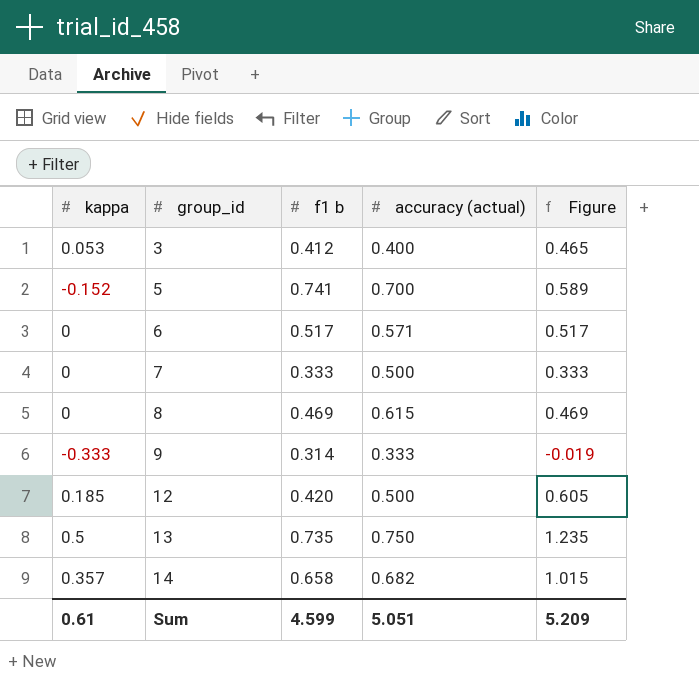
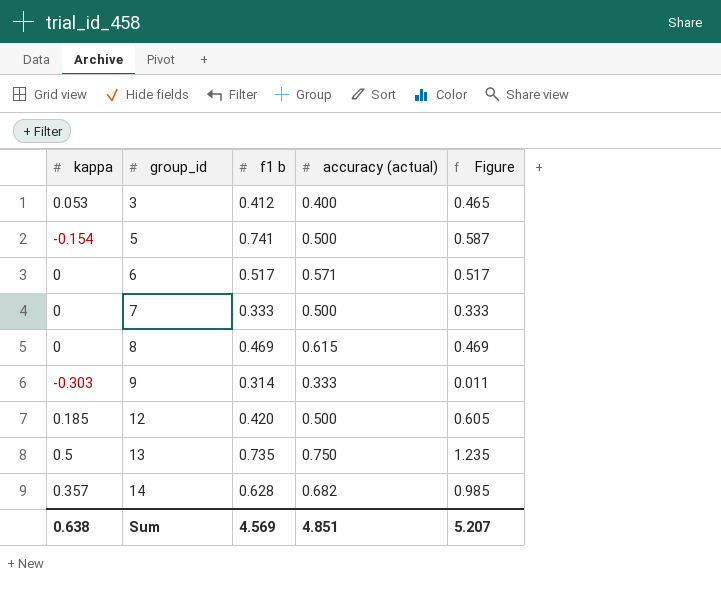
5 | kappa: -0.152 -> -0.154
5 | accuracy (actual): 0.700 -> 0.500
5 | Figure: 0.589 -> 0.587
9 | kappa: -0.333 -> -0.303
9 | Figure: -0.019 -> 0.011
14 | f1 b: 0.658 -> 0.628
14 | Figure: 1.015 -> 0.985
Sum | kappa: 0.61 -> 0.638
Sum | f1 b: 4.599 -> 4.569
Sum | accuracy (actual): 5.051 -> 4.851
Sum | Figure: 5.209 -> 5.207

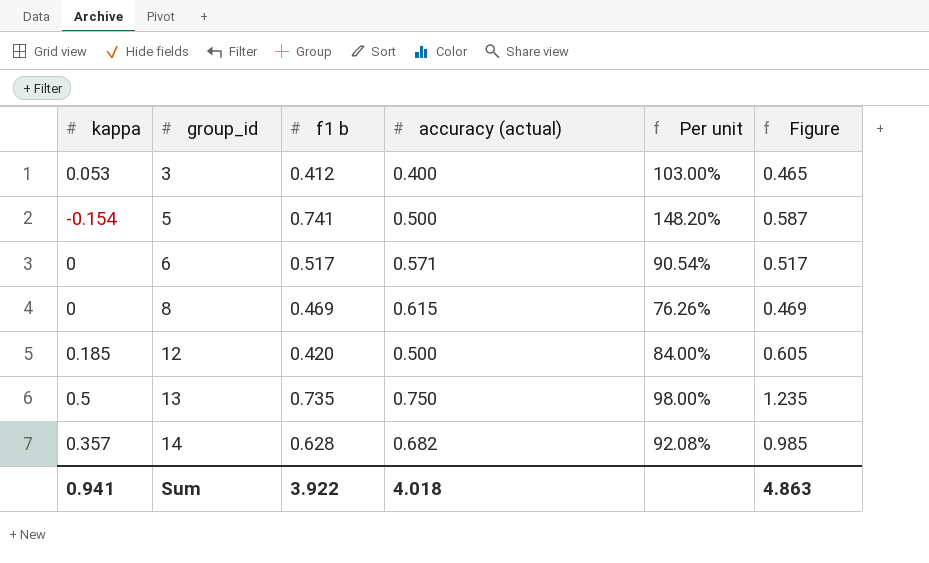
column Per unit | formula: none -> [f1 b] / [accuracy (actual)]
row 7: 0 | 0.333 | 0.500 | 0.333 -> none
row 9: -0.303 | 0.314 | 0.333 | 0.011 -> none
Sum | kappa: 0.638 -> 0.941
Sum | f1 b: 4.569 -> 3.922
Sum | accuracy (actual): 4.851 -> 4.018
Sum | Figure: 5.207 -> 4.863

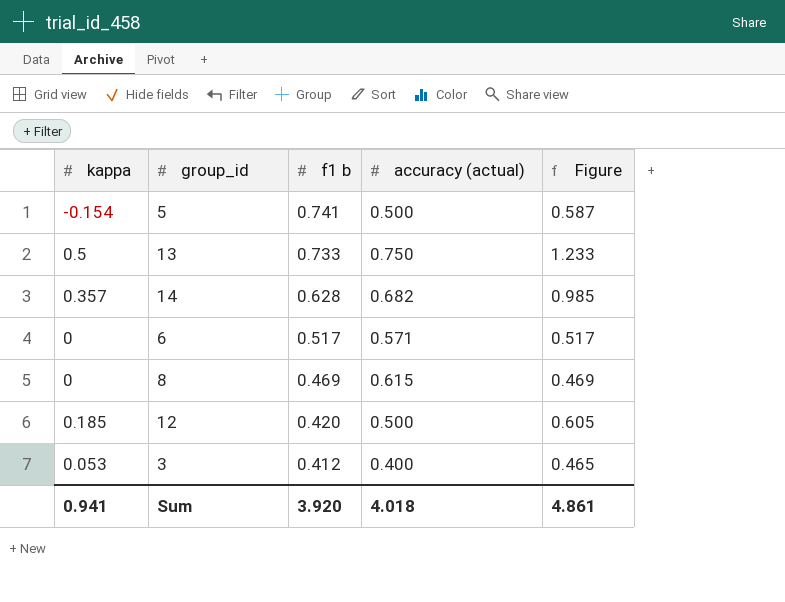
row order: group_id ascending -> f1 b descending
column Per unit | formula: [f1 b] / [accuracy (actual)] -> none
13 | f1 b: 0.735 -> 0.733
13 | Figure: 1.235 -> 1.233
Sum | f1 b: 3.922 -> 3.920
Sum | Figure: 4.863 -> 4.861

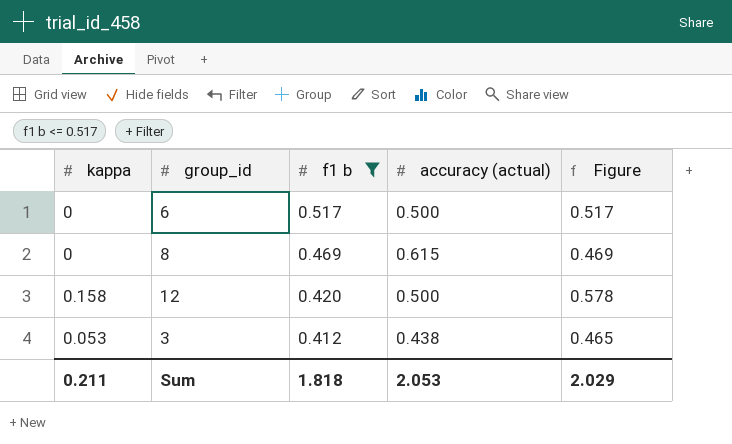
filter: none -> f1 b <= 0.517
6 | accuracy (actual): 0.571 -> 0.500
12 | kappa: 0.185 -> 0.158
12 | Figure: 0.605 -> 0.578
3 | accuracy (actual): 0.400 -> 0.438
Sum | kappa: 0.941 -> 0.211
Sum | f1 b: 3.920 -> 1.818
Sum | accuracy (actual): 4.018 -> 2.053
Sum | Figure: 4.861 -> 2.029

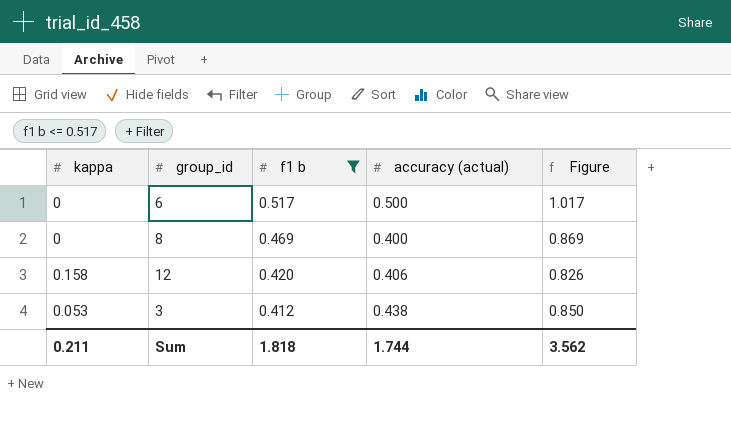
column Figure | formula: [kappa] + [f1 b] -> [f1 b] + [accuracy (actual)]
8 | accuracy (actual): 0.615 -> 0.400
12 | accuracy (actual): 0.500 -> 0.406
Sum | accuracy (actual): 2.053 -> 1.744
Sum | Figure: 2.029 -> 3.562

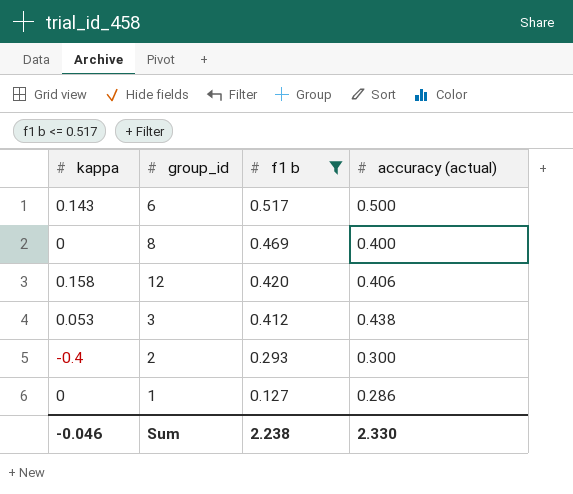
column Figure | formula: [f1 b] + [accuracy (actual)] -> none
6 | kappa: 0 -> 0.143
row 2: none -> -0.4 | 0.293 | 0.300
row 1: none -> 0 | 0.127 | 0.286
Sum | kappa: 0.211 -> -0.046
Sum | f1 b: 1.818 -> 2.238
Sum | accuracy (actual): 1.744 -> 2.330

